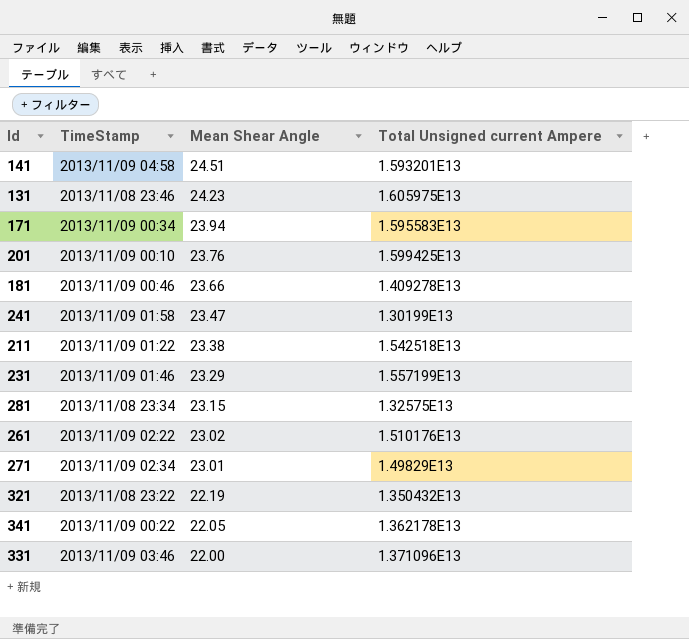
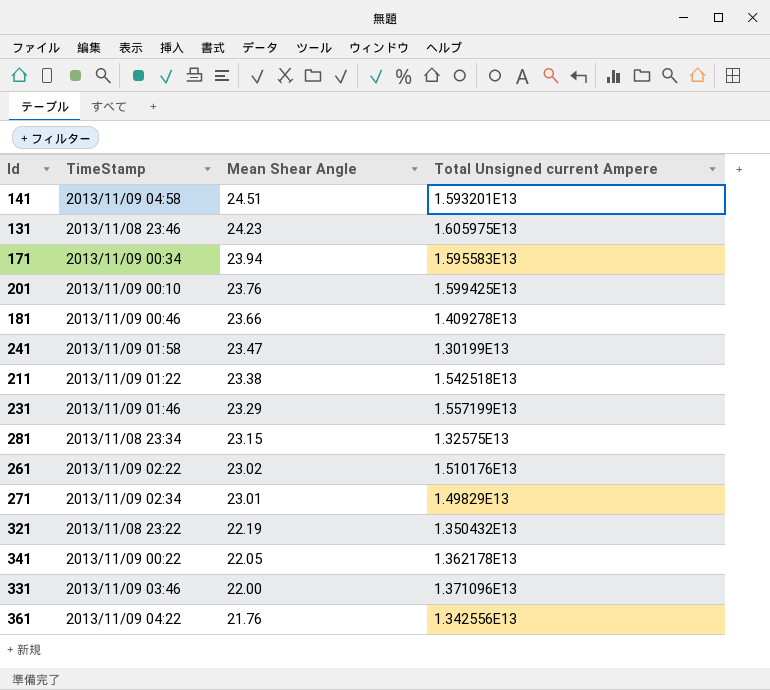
row 361: none -> 2013/11/09 04:22 | 21.76 | 1.342556E13

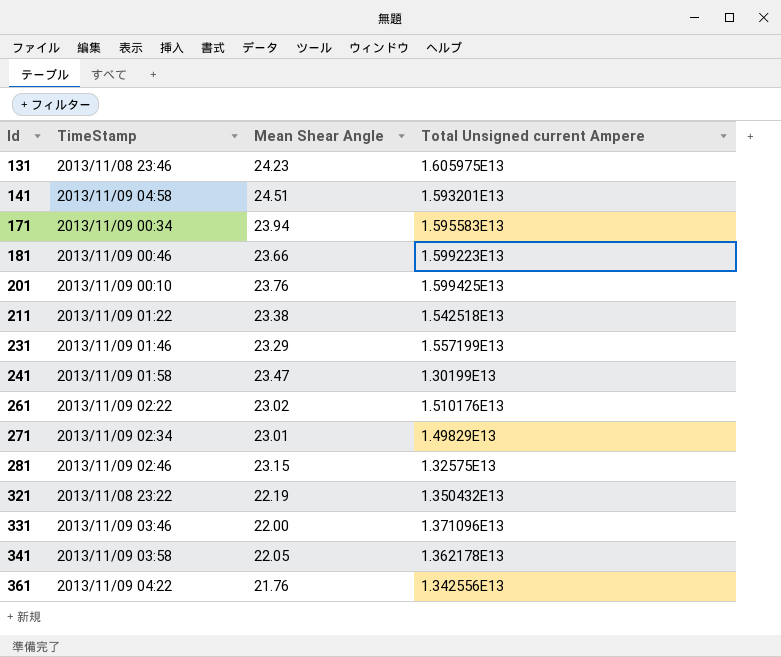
row order: Mean Shear Angle descending -> Id ascending
181 | Total Unsigned current Ampere: 1.409278E13 -> 1.599223E13
281 | TimeStamp: 2013/11/08 23:34 -> 2013/11/09 02:46
341 | TimeStamp: 2013/11/09 00:22 -> 2013/11/09 03:58

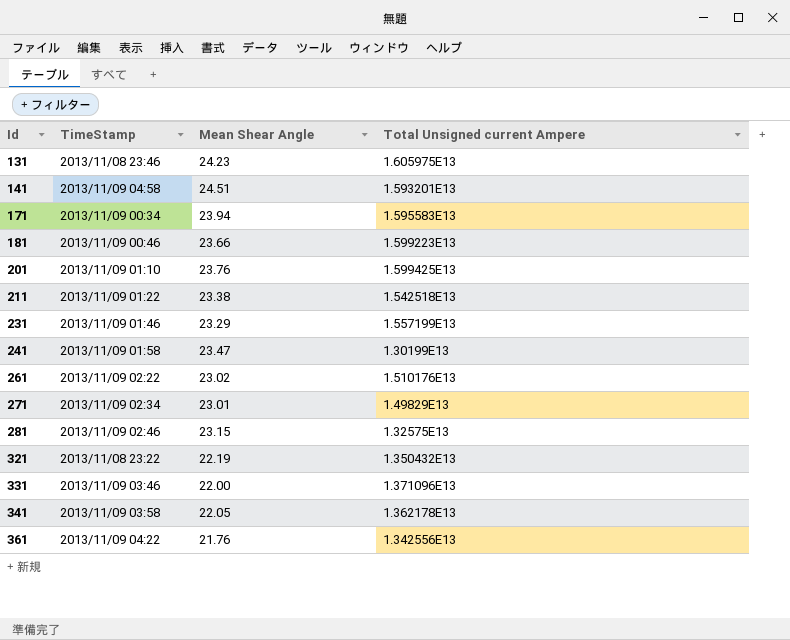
201 | TimeStamp: 2013/11/09 00:10 -> 2013/11/09 01:10

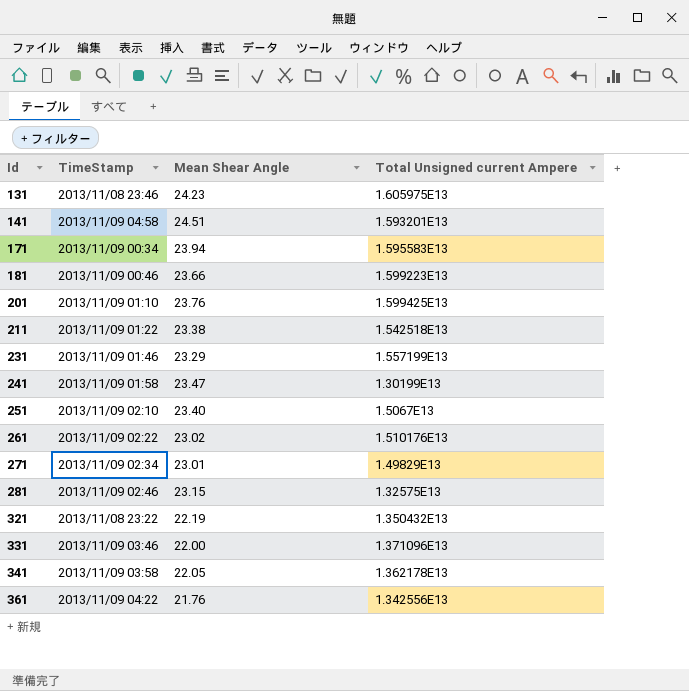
row 251: none -> 2013/11/09 02:10 | 23.40 | 1.5067E13

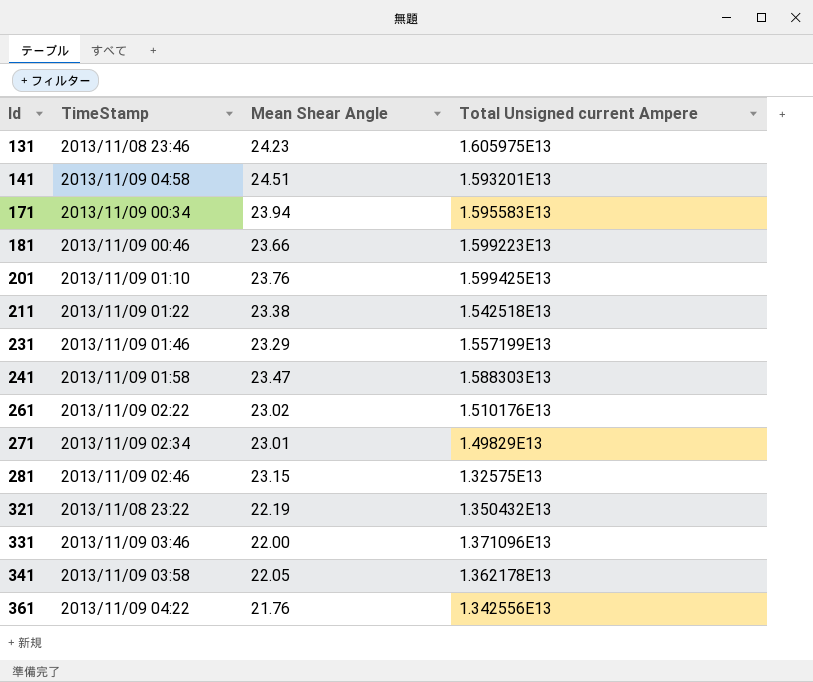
row 251: 2013/11/09 02:10 | 23.40 | 1.5067E13 -> none
241 | Total Unsigned current Ampere: 1.30199E13 -> 1.588303E13

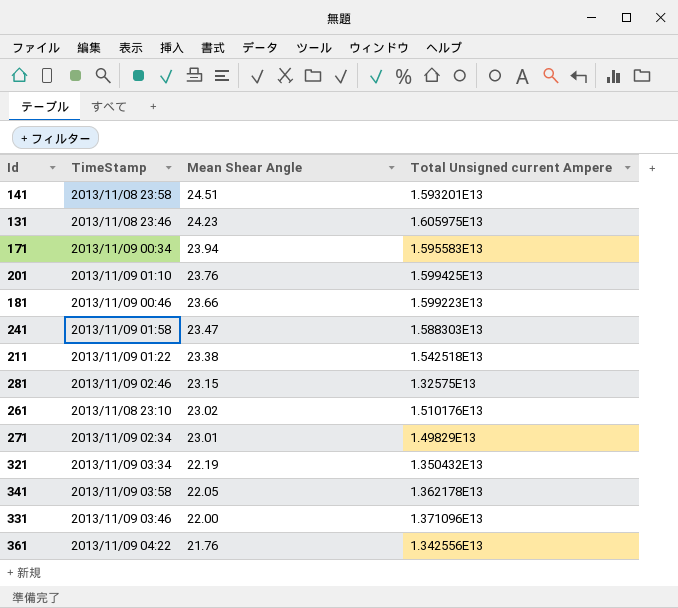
row order: Id ascending -> Mean Shear Angle descending
row 231: 2013/11/09 01:46 | 23.29 | 1.557199E13 -> none
141 | TimeStamp: 2013/11/09 04:58 -> 2013/11/08 23:58
261 | TimeStamp: 2013/11/09 02:22 -> 2013/11/08 23:10
321 | TimeStamp: 2013/11/08 23:22 -> 2013/11/09 03:34

